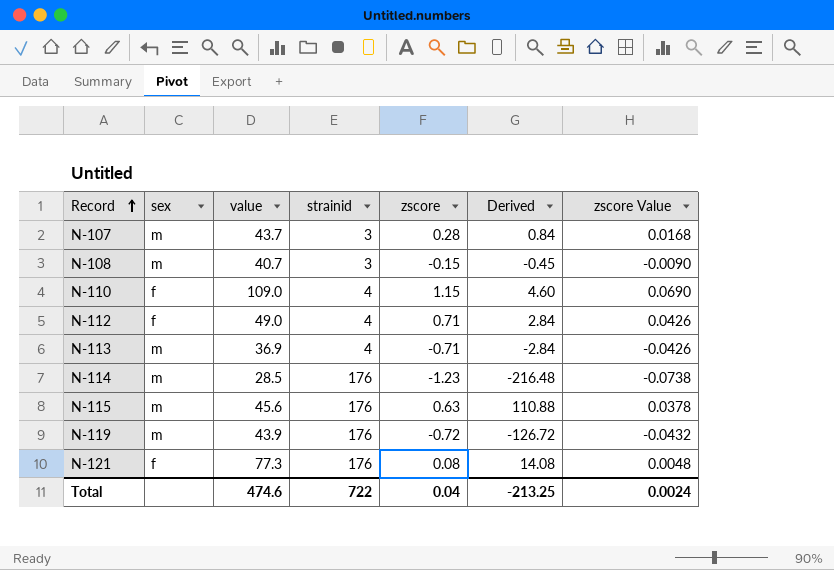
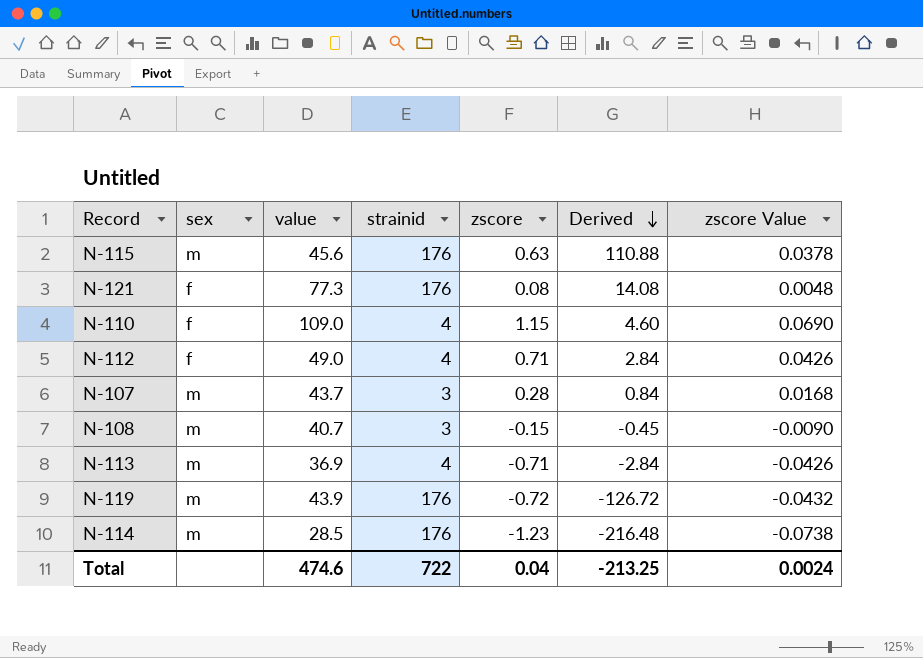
row order: Record ascending -> Derived descending

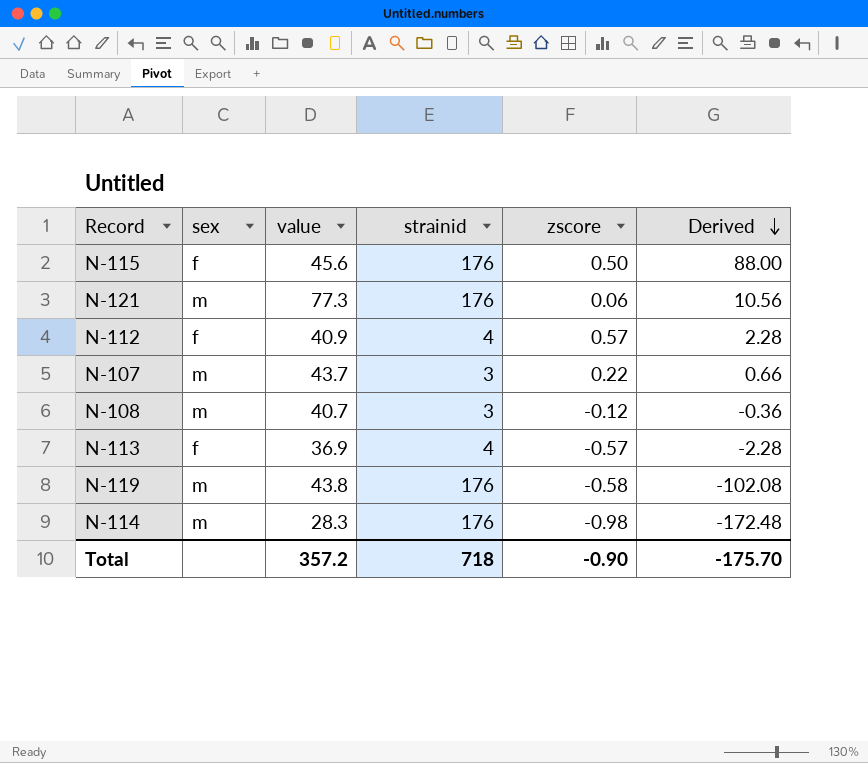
column zscore Value | formula: [zscore] * 0.06 -> none
row N-110: f | 109.0 | 4 | 1.15 | 4.60 | 0.0690 -> none
N-115 | sex: m -> f
N-115 | zscore: 0.63 -> 0.50
N-115 | Derived: 110.88 -> 88.00
N-121 | sex: f -> m
N-121 | zscore: 0.08 -> 0.06
N-121 | Derived: 14.08 -> 10.56
N-112 | value: 49.0 -> 40.9
N-112 | zscore: 0.71 -> 0.57
N-112 | Derived: 2.84 -> 2.28
N-107 | zscore: 0.28 -> 0.22
N-107 | Derived: 0.84 -> 0.66
N-108 | zscore: -0.15 -> -0.12
N-108 | Derived: -0.45 -> -0.36
N-113 | sex: m -> f
N-113 | zscore: -0.71 -> -0.57
N-113 | Derived: -2.84 -> -2.28
N-119 | value: 43.9 -> 43.8
N-119 | zscore: -0.72 -> -0.58
N-119 | Derived: -126.72 -> -102.08
N-114 | value: 28.5 -> 28.3
N-114 | zscore: -1.23 -> -0.98
N-114 | Derived: -216.48 -> -172.48
Total | value: 474.6 -> 357.2
Total | strainid: 722 -> 718
Total | zscore: 0.04 -> -0.90
Total | Derived: -213.25 -> -175.70

